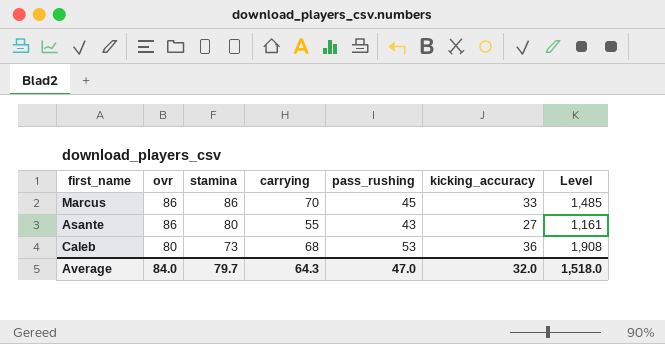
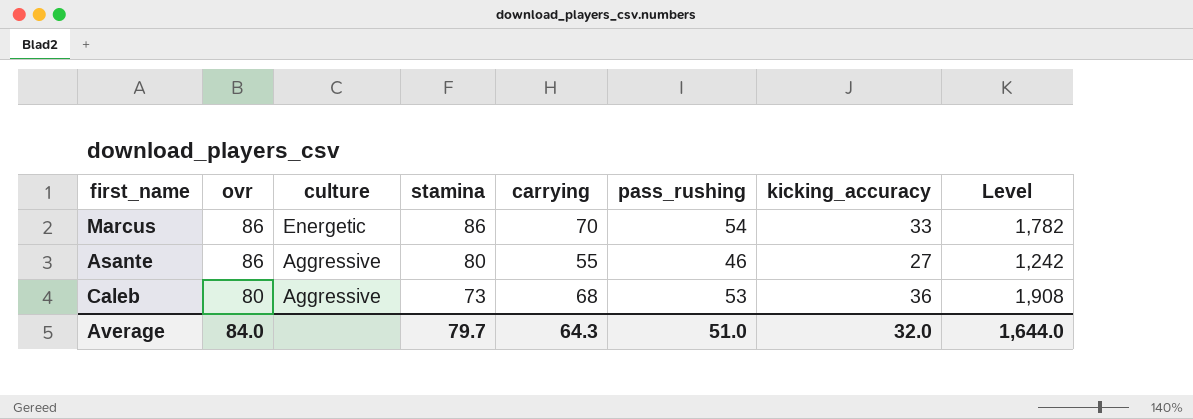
column culture | position: none -> 3
Marcus | pass_rushing: 45 -> 54
Marcus | Level: 1,485 -> 1,782
Asante | pass_rushing: 43 -> 46
Asante | Level: 1,161 -> 1,242
Average | pass_rushing: 47.0 -> 51.0
Average | Level: 1,518.0 -> 1,644.0

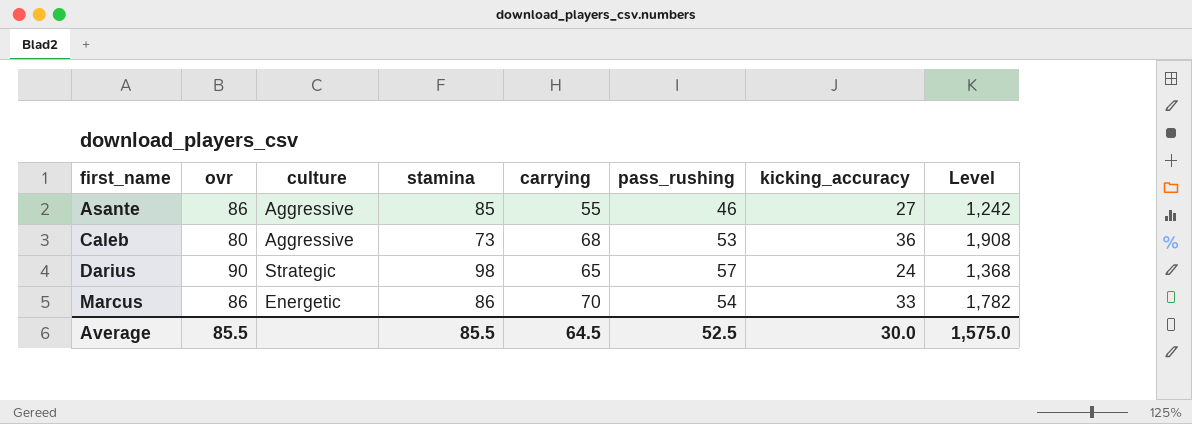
row order: ovr descending -> first_name ascending
Asante | stamina: 80 -> 85
row Darius: none -> 90 | Strategic | 98 | 65 | 57 | 24 | 1,368
Average | ovr: 84.0 -> 85.5
Average | stamina: 79.7 -> 85.5
Average | carrying: 64.3 -> 64.5
Average | pass_rushing: 51.0 -> 52.5
Average | kicking_accuracy: 32.0 -> 30.0
Average | Level: 1,644.0 -> 1,575.0

